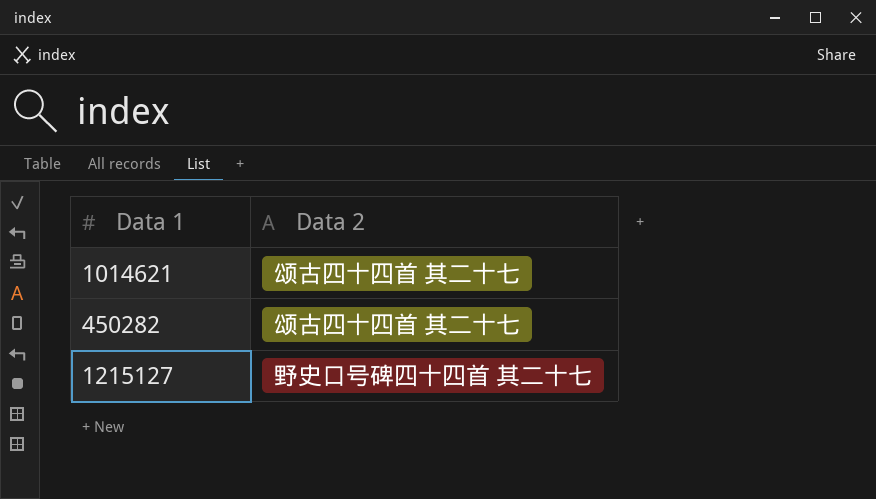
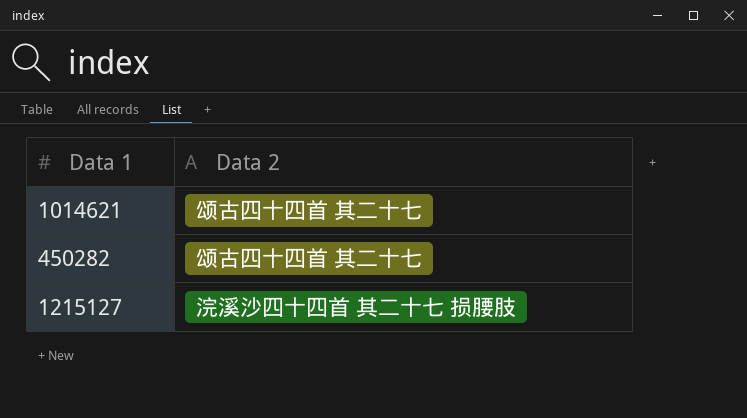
1215127 | Data 2: 野史口号碑四十四首 其二十七 -> 浣溪沙四十四首 其二十七 损腰肢

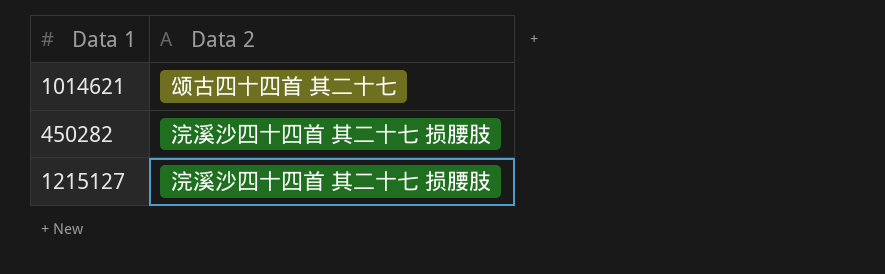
450282 | Data 2: 颂古四十四首 其二十七 -> 浣溪沙四十四首 其二十七 损腰肢

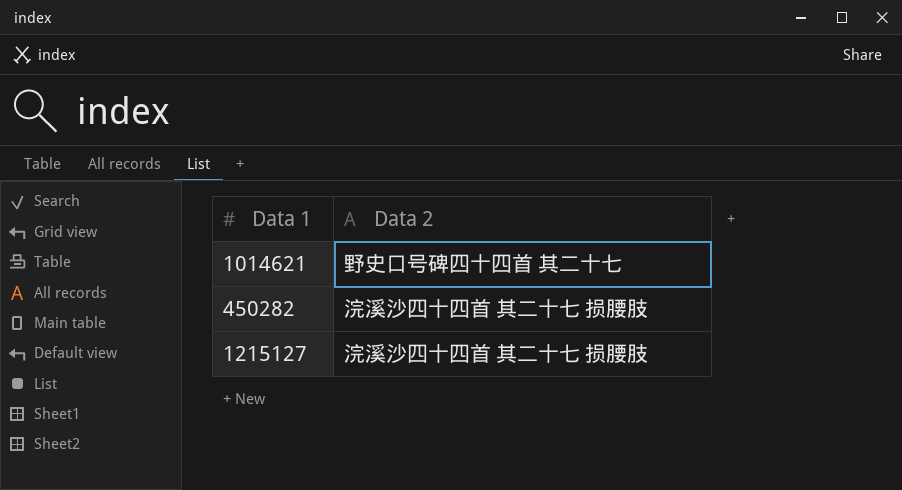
1014621 | Data 2: 颂古四十四首 其二十七 -> 野史口号碑四十四首 其二十七

